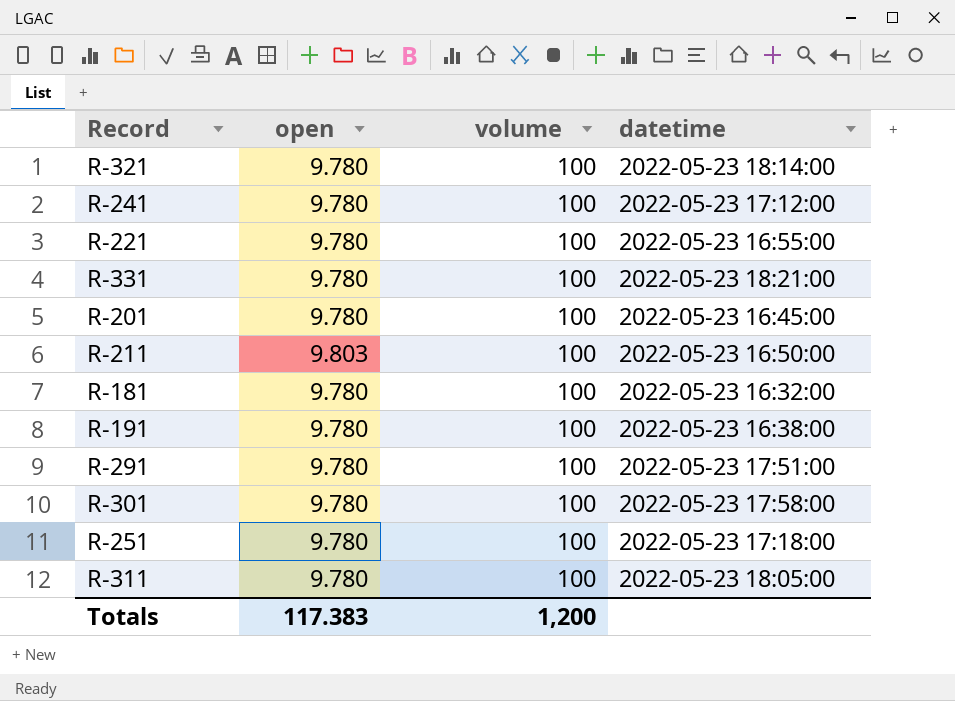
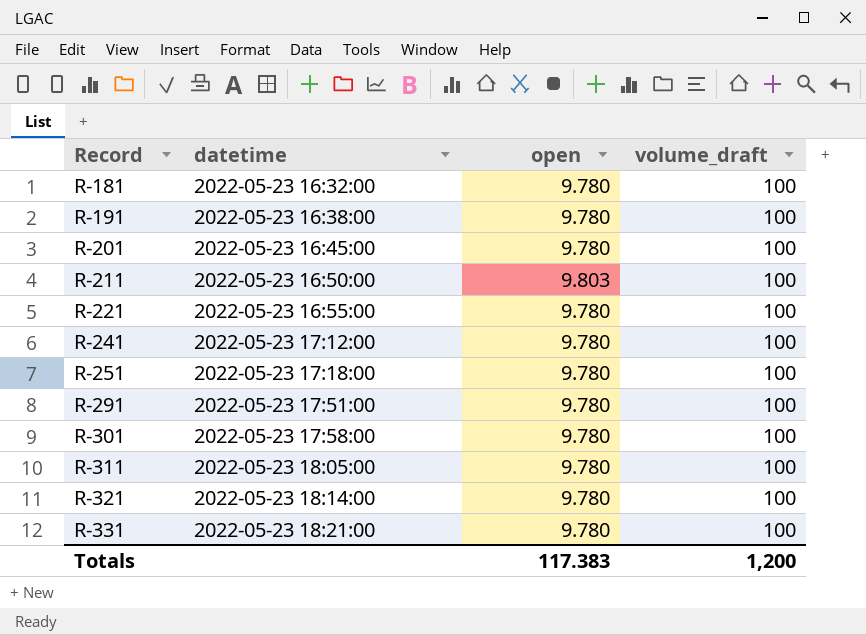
row order: none -> Record ascending
column datetime | position: 4 -> 2
column name: volume -> volume_draft

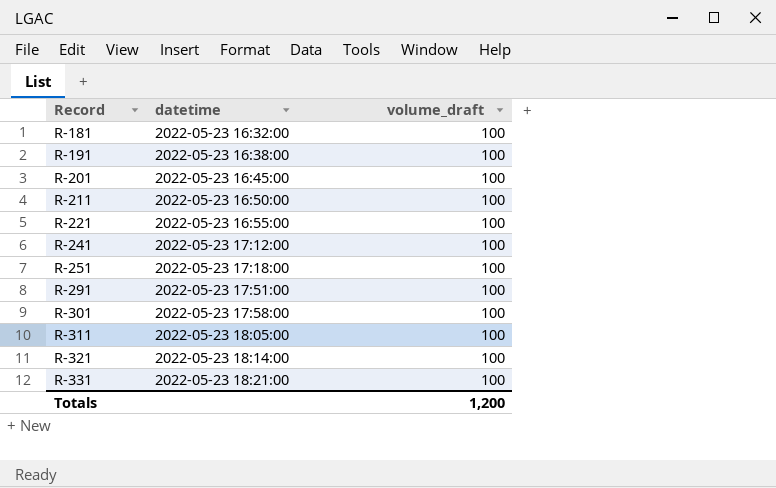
column open | position: 3 -> none

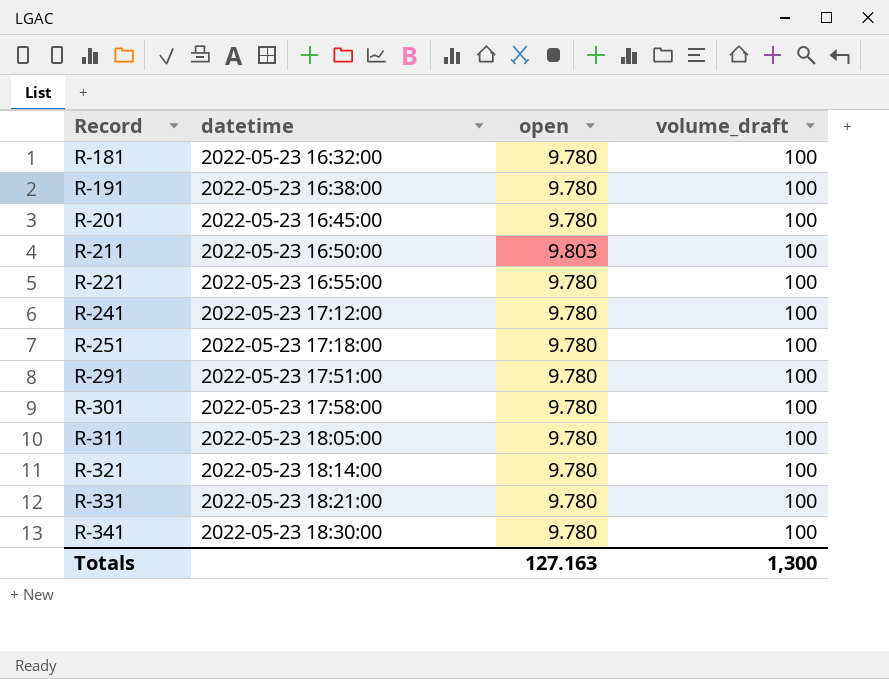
column open | position: none -> 3
row R-341: none -> 2022-05-23 18:30:00 | 9.780 | 100
Totals | volume_draft: 1,200 -> 1,300

